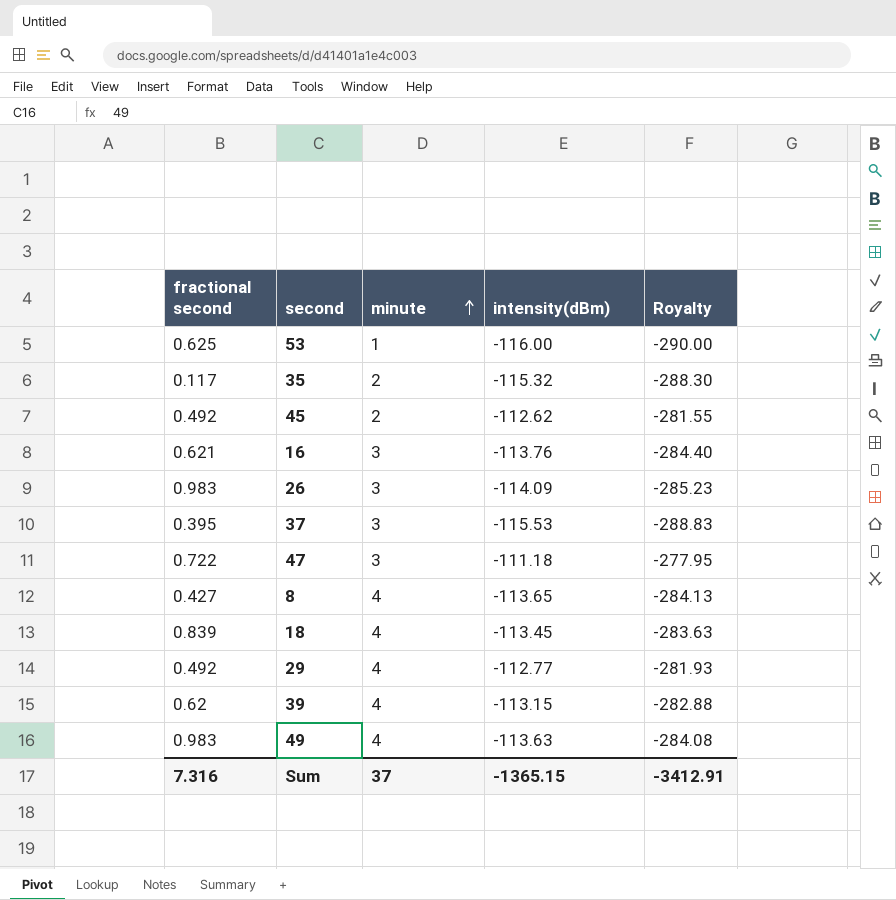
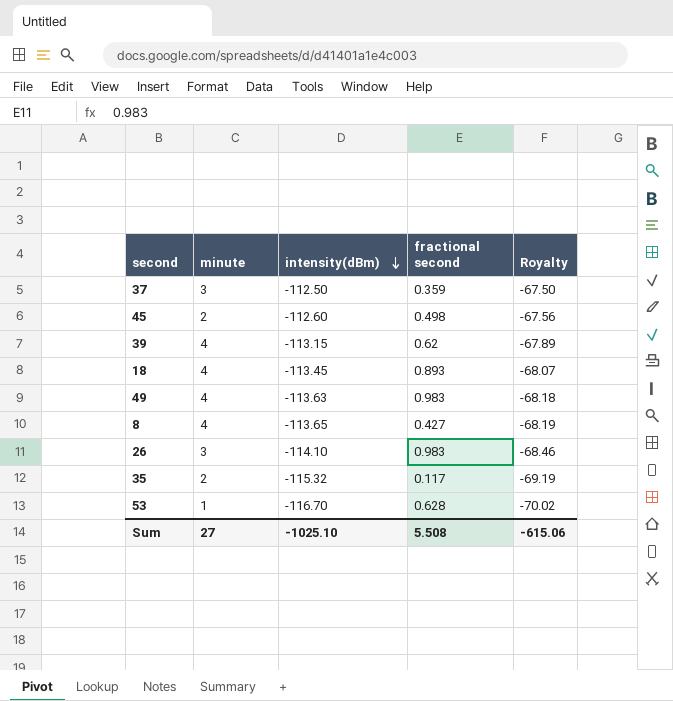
row order: minute ascending -> intensity(dBm) descending
column fractional second | position: 1 -> 4
column Royalty | formula: [intensity(dBm)] * 2.5 -> [intensity(dBm)] * 0.6
row 16: 0.621 | 3 | -113.76 | -284.40 -> none
row 47: 0.722 | 3 | -111.18 | -277.95 -> none
row 29: 0.492 | 4 | -112.77 | -281.93 -> none
37 | intensity(dBm): -115.53 -> -112.50
37 | fractional second: 0.395 -> 0.359
45 | intensity(dBm): -112.62 -> -112.60
45 | fractional second: 0.492 -> 0.498
18 | fractional second: 0.839 -> 0.893
26 | intensity(dBm): -114.09 -> -114.10
53 | intensity(dBm): -116.00 -> -116.70
53 | fractional second: 0.625 -> 0.628
Sum | minute: 37 -> 27
Sum | intensity(dBm): -1365.15 -> -1025.10
Sum | fractional second: 7.316 -> 5.508
Sum | Royalty: -3412.91 -> -615.06

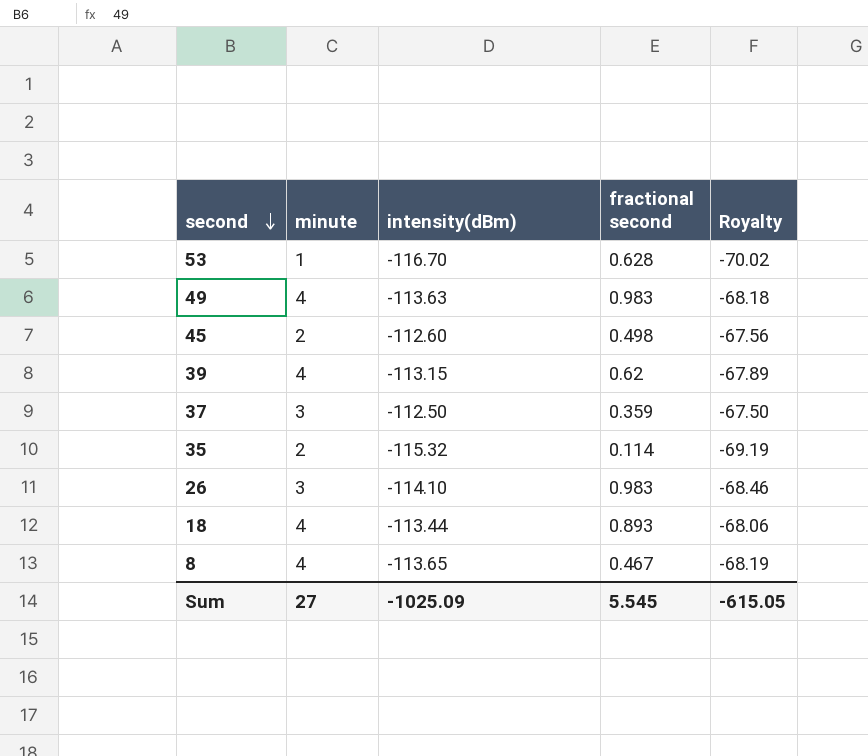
row order: intensity(dBm) descending -> second descending
35 | fractional second: 0.117 -> 0.114
18 | intensity(dBm): -113.45 -> -113.44
18 | Royalty: -68.07 -> -68.06
8 | fractional second: 0.427 -> 0.467
Sum | intensity(dBm): -1025.10 -> -1025.09
Sum | fractional second: 5.508 -> 5.545
Sum | Royalty: -615.06 -> -615.05

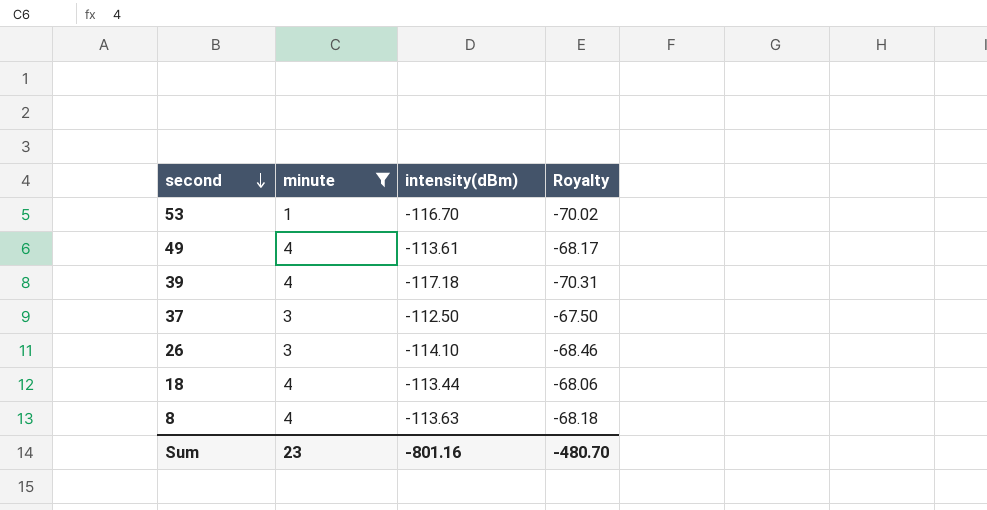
filter: none -> minute != 2
column fractional second | position: 4 -> none
49 | intensity(dBm): -113.63 -> -113.61
49 | Royalty: -68.18 -> -68.17
39 | intensity(dBm): -113.15 -> -117.18
39 | Royalty: -67.89 -> -70.31
8 | intensity(dBm): -113.65 -> -113.63
8 | Royalty: -68.19 -> -68.18
Sum | minute: 27 -> 23
Sum | intensity(dBm): -1025.09 -> -801.16
Sum | Royalty: -615.05 -> -480.70

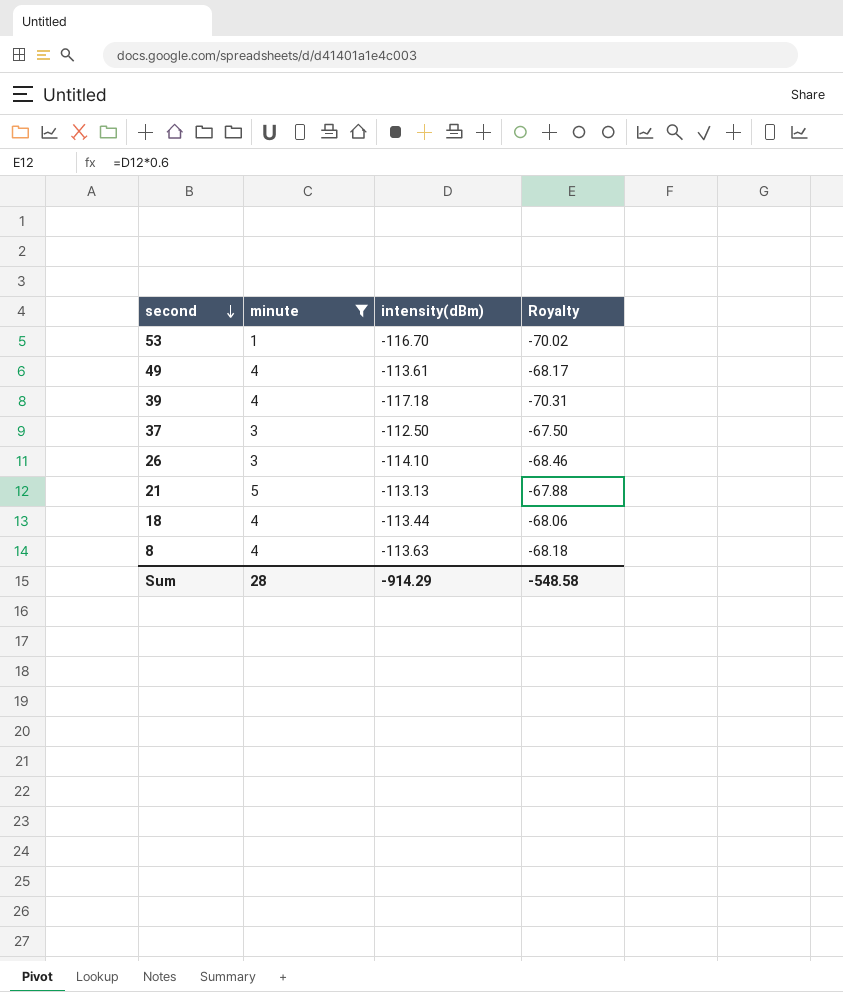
row 21: none -> 5 | -113.13 | -67.88
Sum | minute: 23 -> 28
Sum | intensity(dBm): -801.16 -> -914.29
Sum | Royalty: -480.70 -> -548.58

